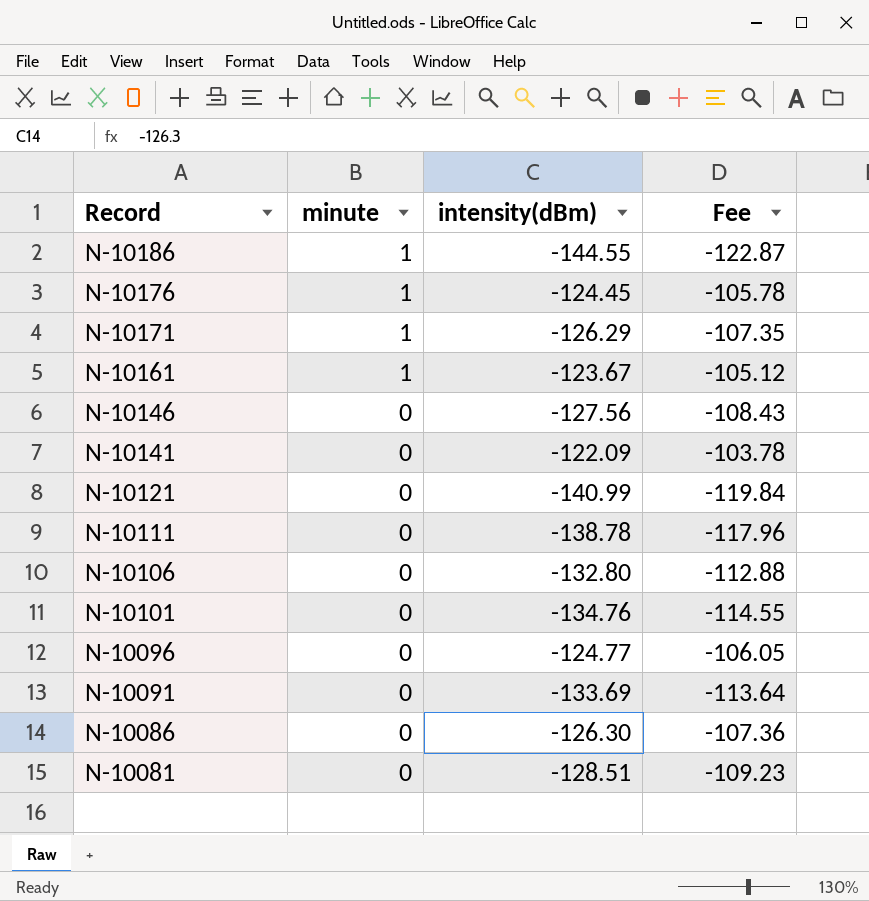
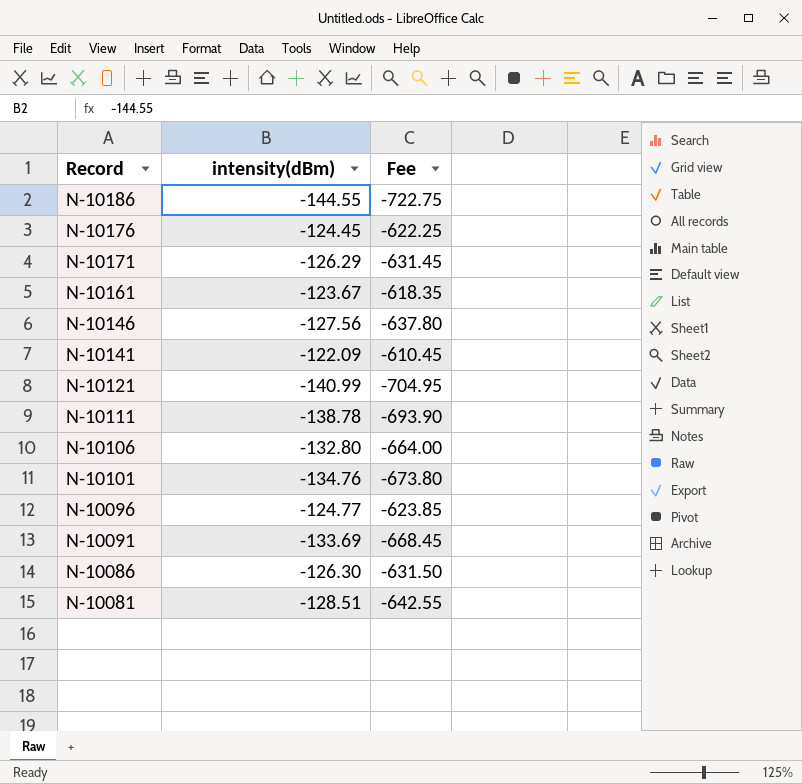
column minute | position: 2 -> none
column Fee | formula: [intensity(dBm)] * 0.85 -> [intensity(dBm)] * 5

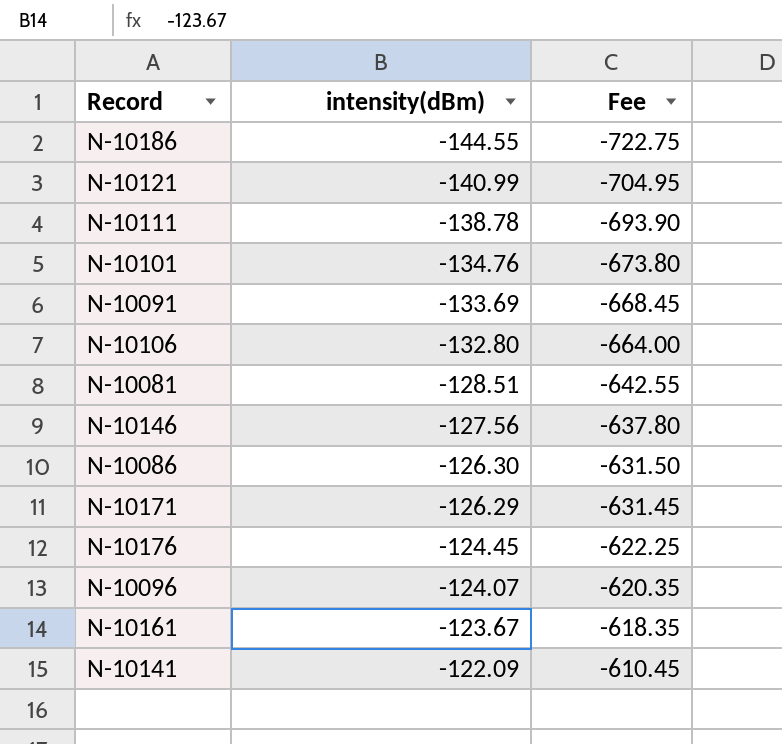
row order: Record descending -> intensity(dBm) ascending
N-10096 | intensity(dBm): -124.77 -> -124.07
N-10096 | Fee: -623.85 -> -620.35

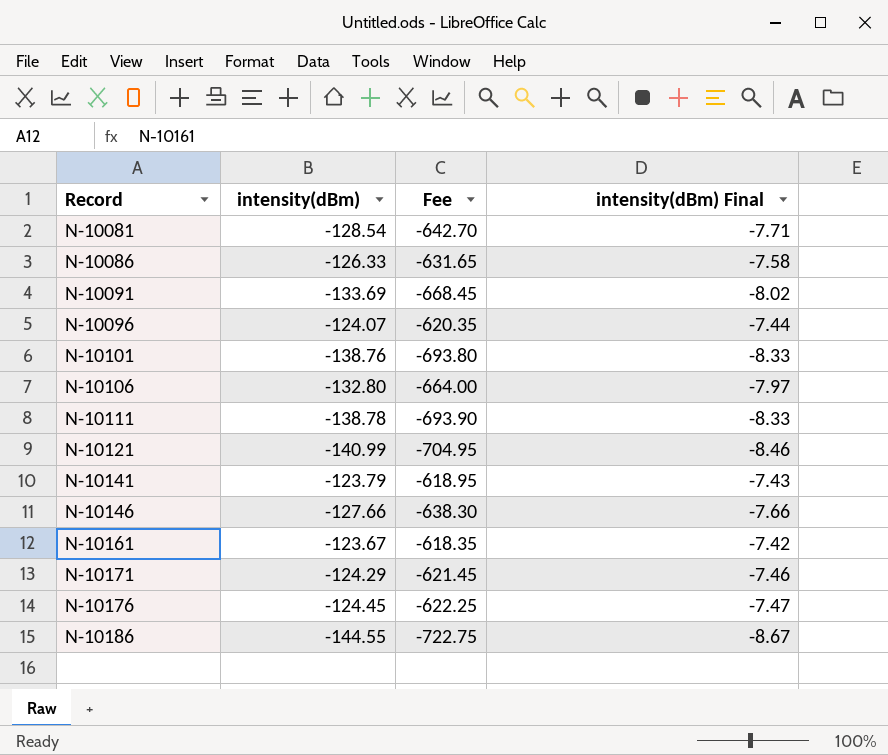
row order: intensity(dBm) ascending -> Record ascending
column intensity(dBm) Final | formula: none -> [intensity(dBm)] * 0.06
N-10081 | intensity(dBm): -128.51 -> -128.54
N-10081 | Fee: -642.55 -> -642.70
N-10086 | intensity(dBm): -126.30 -> -126.33
N-10086 | Fee: -631.50 -> -631.65
N-10101 | intensity(dBm): -134.76 -> -138.76
N-10101 | Fee: -673.80 -> -693.80
N-10141 | intensity(dBm): -122.09 -> -123.79
N-10141 | Fee: -610.45 -> -618.95
N-10146 | intensity(dBm): -127.56 -> -127.66
N-10146 | Fee: -637.80 -> -638.30
N-10171 | intensity(dBm): -126.29 -> -124.29
N-10171 | Fee: -631.45 -> -621.45

